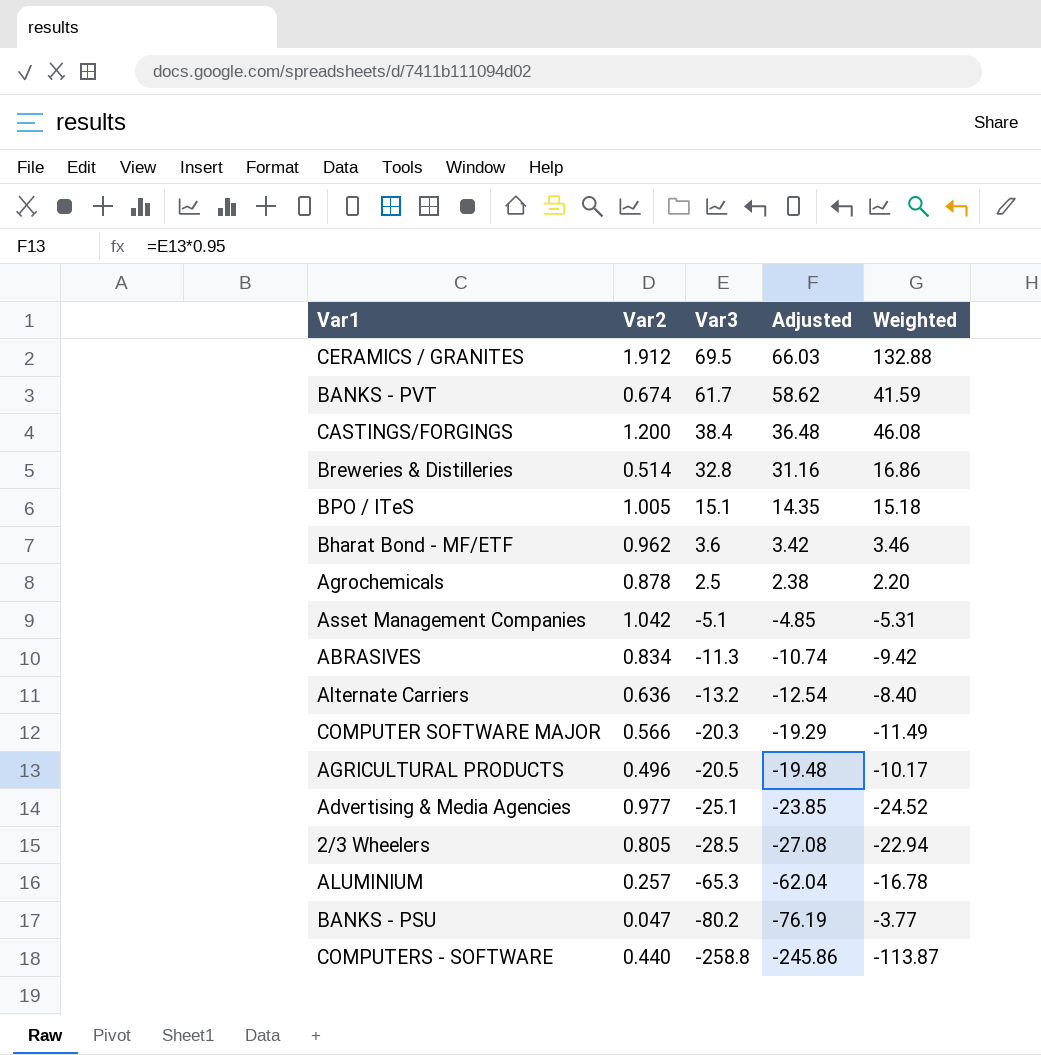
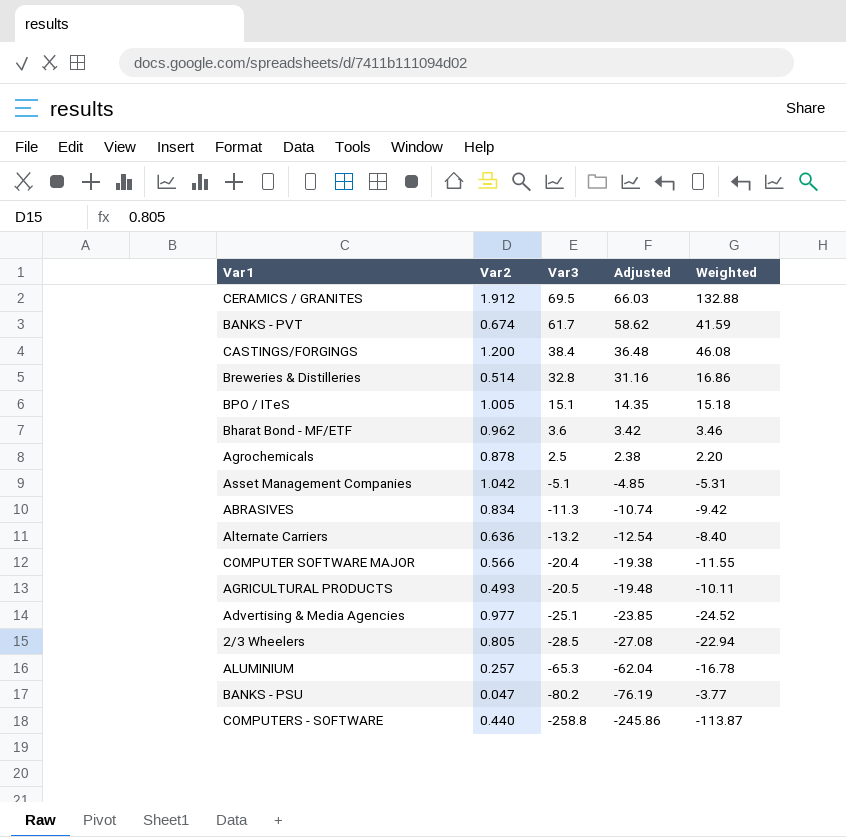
COMPUTER SOFTWARE MAJOR | Var3: -20.3 -> -20.4
COMPUTER SOFTWARE MAJOR | Adjusted: -19.29 -> -19.38
COMPUTER SOFTWARE MAJOR | Weighted: -11.49 -> -11.55
AGRICULTURAL PRODUCTS | Var2: 0.496 -> 0.493
AGRICULTURAL PRODUCTS | Weighted: -10.17 -> -10.11

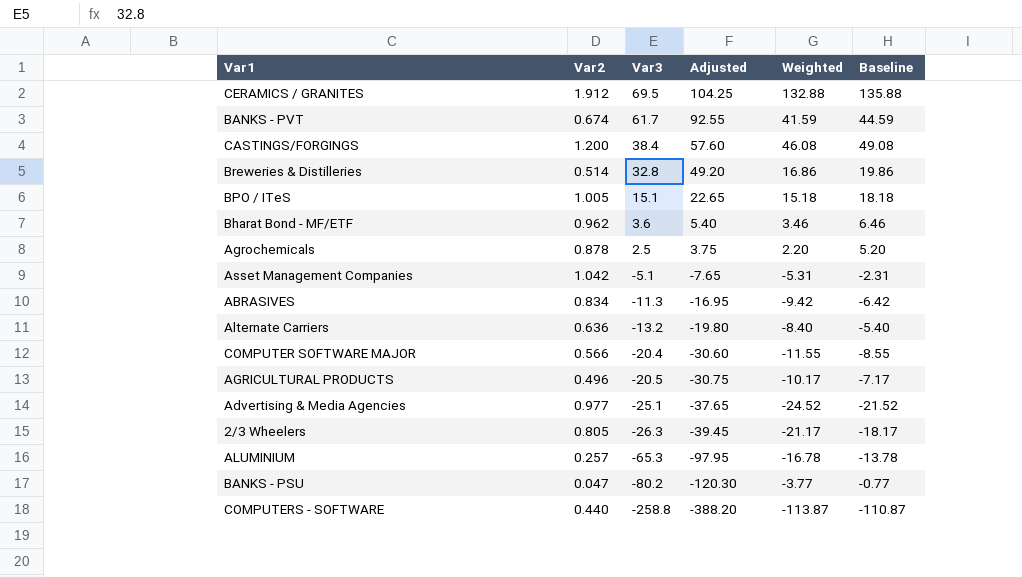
column Adjusted | formula: [Var3] * 0.95 -> [Var3] * 1.5
column Baseline | formula: none -> [Weighted] + 3
AGRICULTURAL PRODUCTS | Var2: 0.493 -> 0.496
AGRICULTURAL PRODUCTS | Weighted: -10.11 -> -10.17
2/3 Wheelers | Var3: -28.5 -> -26.3
2/3 Wheelers | Weighted: -22.94 -> -21.17

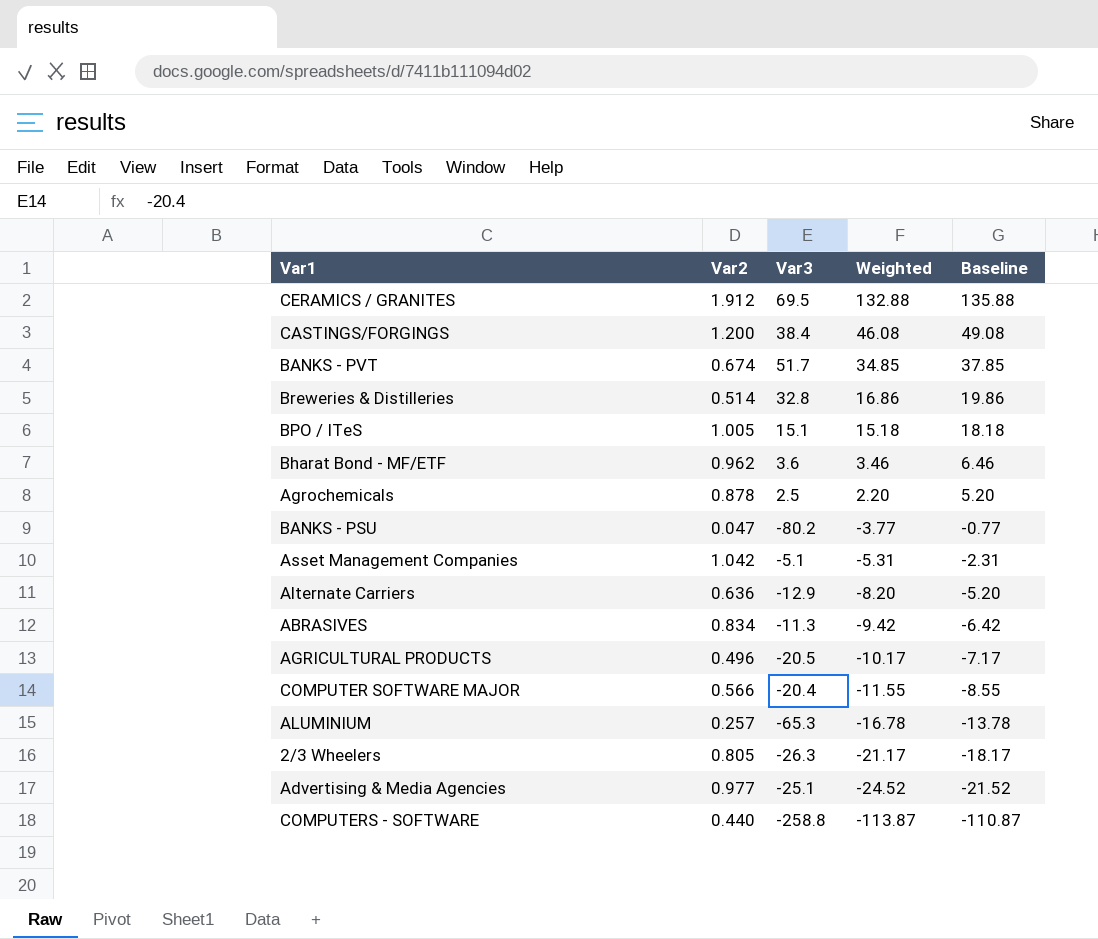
row order: Var3 descending -> Weighted descending
column Adjusted | formula: [Var3] * 1.5 -> none
BANKS - PVT | Var3: 61.7 -> 51.7
BANKS - PVT | Weighted: 41.59 -> 34.85
BANKS - PVT | Baseline: 44.59 -> 37.85
Alternate Carriers | Var3: -13.2 -> -12.9
Alternate Carriers | Weighted: -8.40 -> -8.20
Alternate Carriers | Baseline: -5.40 -> -5.20

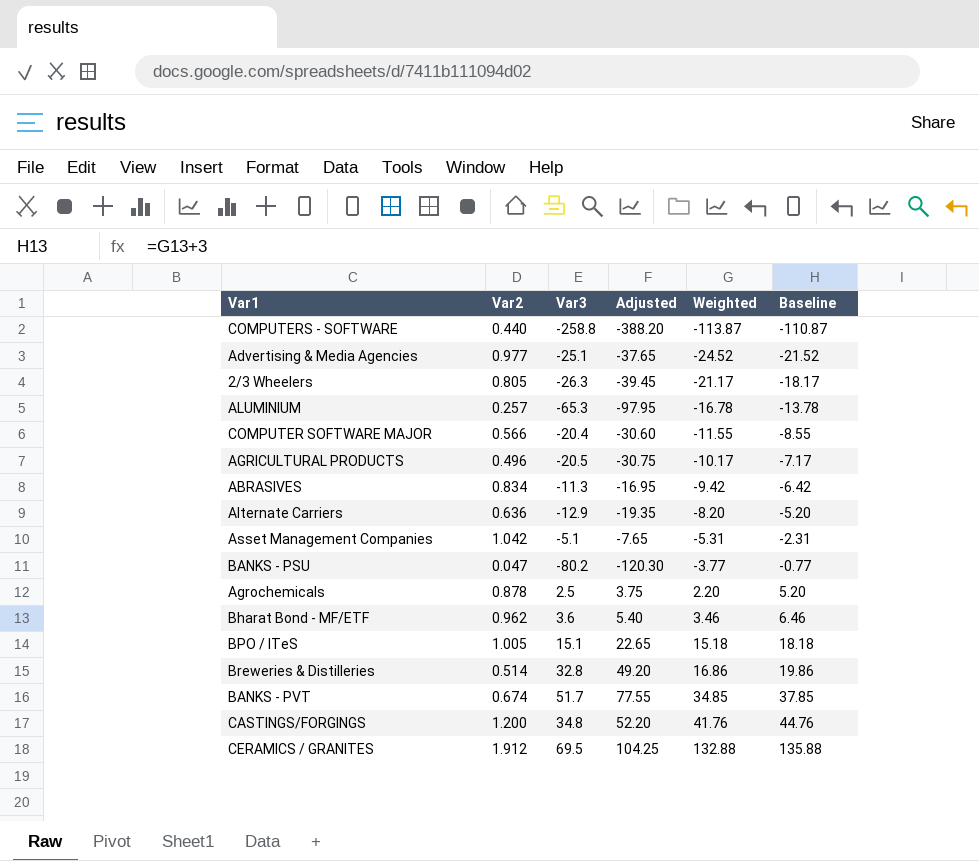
row order: Weighted descending -> Weighted ascending
column Adjusted | formula: none -> [Var3] * 1.5
CASTINGS/FORGINGS | Var3: 38.4 -> 34.8
CASTINGS/FORGINGS | Weighted: 46.08 -> 41.76
CASTINGS/FORGINGS | Baseline: 49.08 -> 44.76

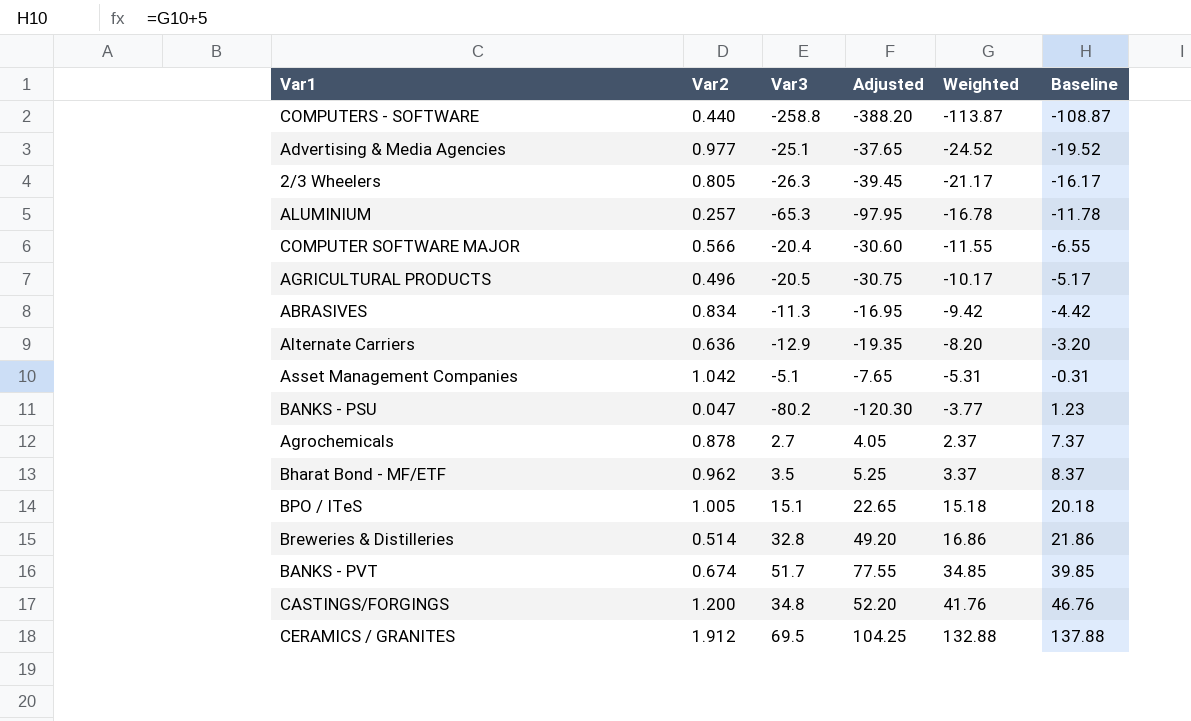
column Baseline | formula: [Weighted] + 3 -> [Weighted] + 5
Agrochemicals | Var3: 2.5 -> 2.7
Agrochemicals | Adjusted: 3.75 -> 4.05
Agrochemicals | Weighted: 2.20 -> 2.37
Bharat Bond - MF/ETF | Var3: 3.6 -> 3.5
Bharat Bond - MF/ETF | Adjusted: 5.40 -> 5.25
Bharat Bond - MF/ETF | Weighted: 3.46 -> 3.37

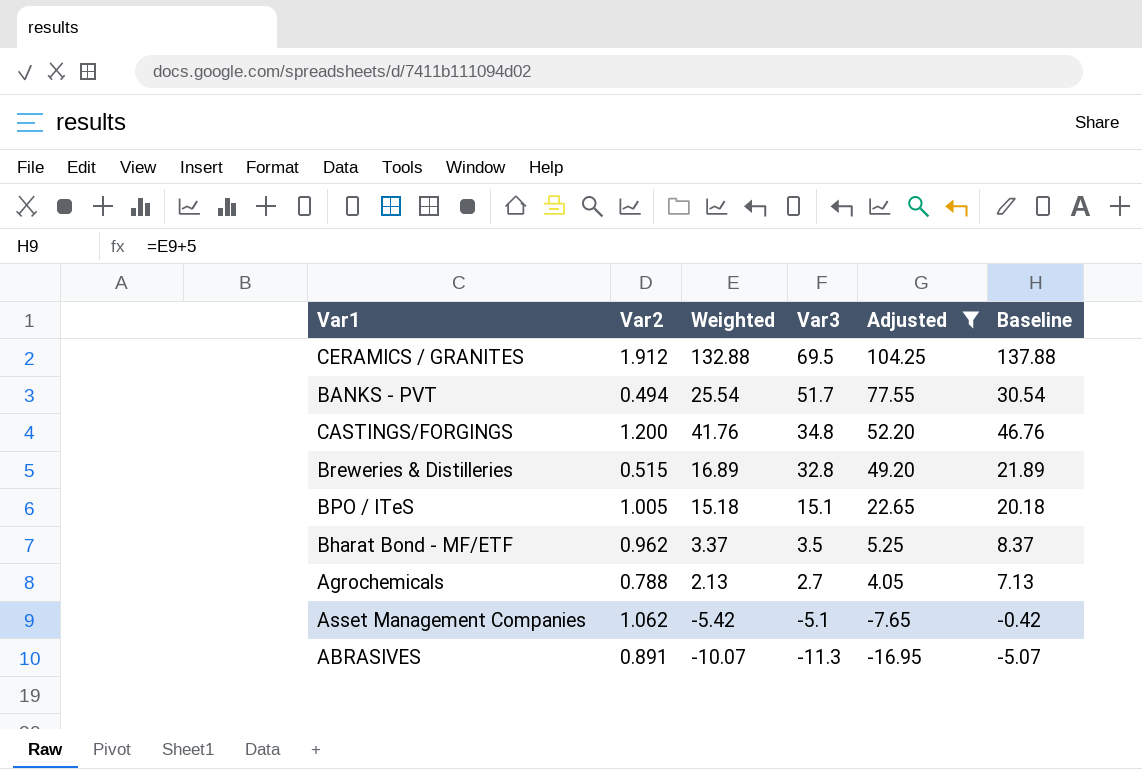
filter: none -> Adjusted >= -16.95
row order: Weighted ascending -> Var3 descending
column Weighted | position: 5 -> 3
BANKS - PVT | Var2: 0.674 -> 0.494
BANKS - PVT | Weighted: 34.85 -> 25.54
BANKS - PVT | Baseline: 39.85 -> 30.54
Breweries & Distilleries | Var2: 0.514 -> 0.515
Breweries & Distilleries | Weighted: 16.86 -> 16.89
Breweries & Distilleries | Baseline: 21.86 -> 21.89
Agrochemicals | Var2: 0.878 -> 0.788
Agrochemicals | Weighted: 2.37 -> 2.13
Agrochemicals | Baseline: 7.37 -> 7.13
Asset Management Companies | Var2: 1.042 -> 1.062
Asset Management Companies | Weighted: -5.31 -> -5.42
Asset Management Companies | Baseline: -0.31 -> -0.42
ABRASIVES | Var2: 0.834 -> 0.891
ABRASIVES | Weighted: -9.42 -> -10.07
ABRASIVES | Baseline: -4.42 -> -5.07

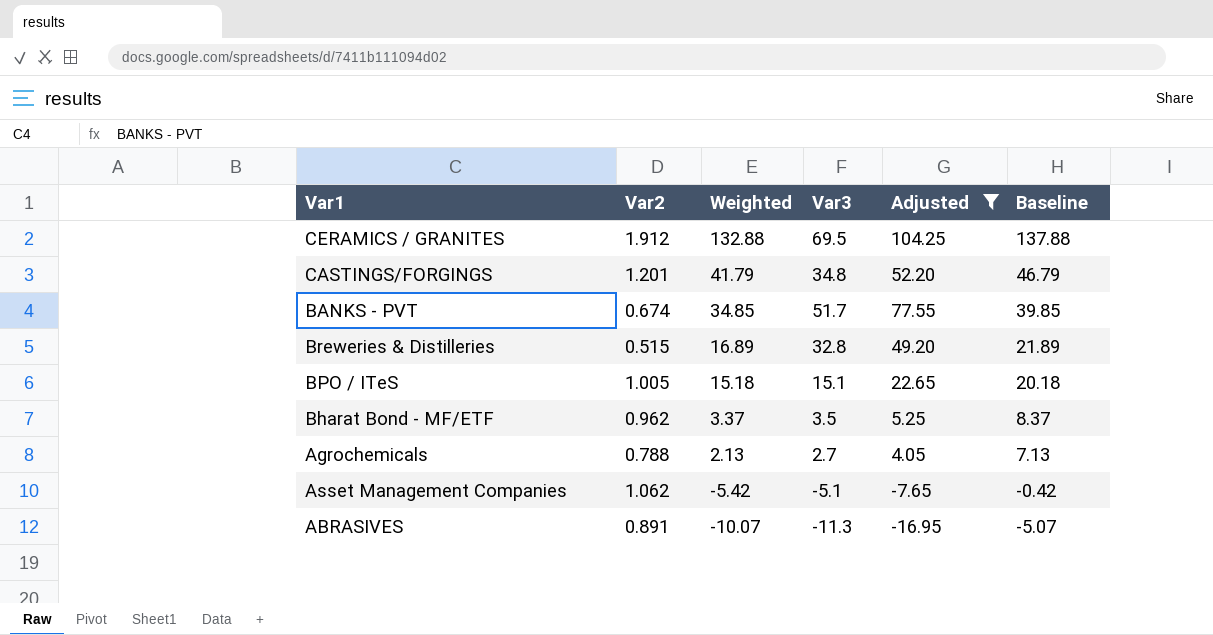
row order: Var3 descending -> Weighted descending
CASTINGS/FORGINGS | Var2: 1.200 -> 1.201
CASTINGS/FORGINGS | Weighted: 41.76 -> 41.79
CASTINGS/FORGINGS | Baseline: 46.76 -> 46.79
BANKS - PVT | Var2: 0.494 -> 0.674
BANKS - PVT | Weighted: 25.54 -> 34.85
BANKS - PVT | Baseline: 30.54 -> 39.85

